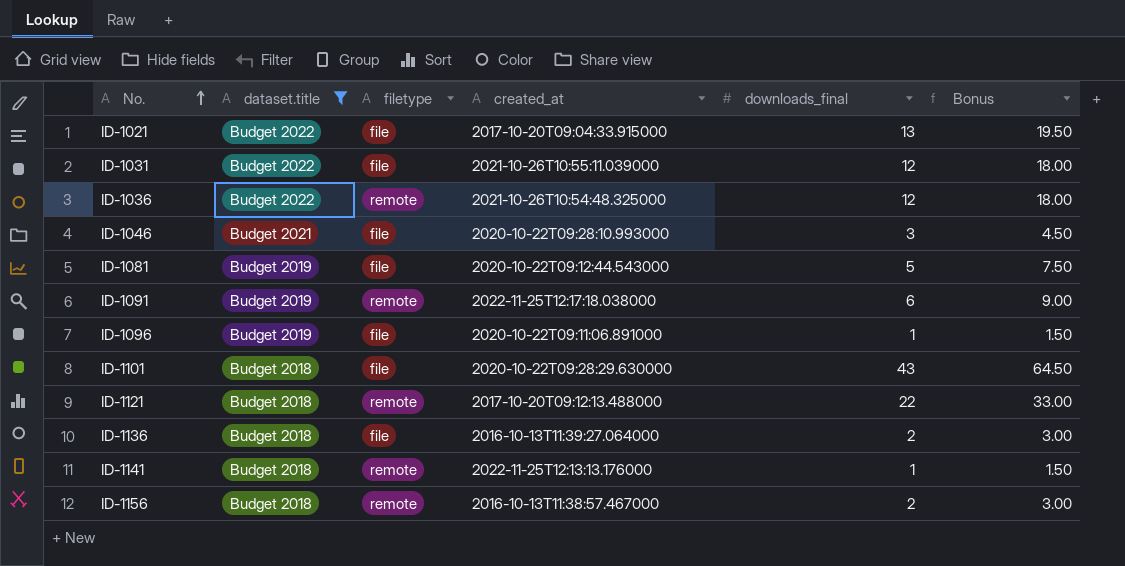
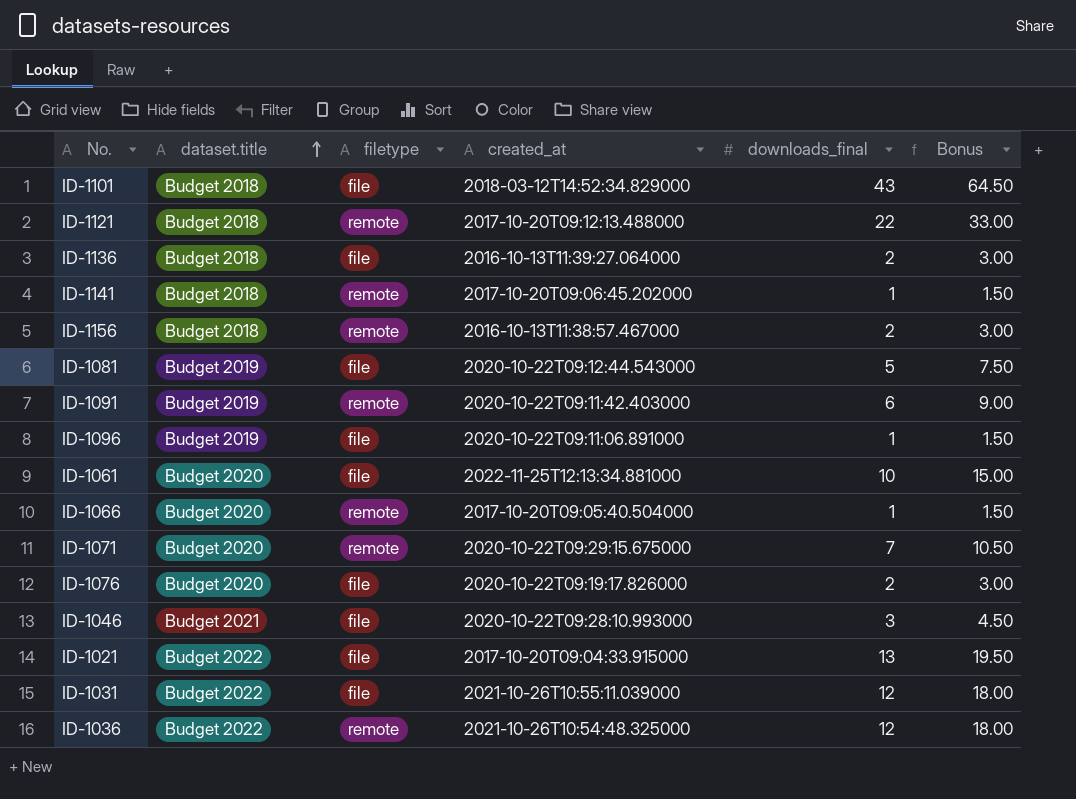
filter: dataset.title != Budget 2020 -> none
row order: No. ascending -> dataset.title ascending
ID-1101 | created_at: 2020-10-22T09:28:29.630000 -> 2018-03-12T14:52:34.829000
ID-1141 | created_at: 2022-11-25T12:13:13.176000 -> 2017-10-20T09:06:45.202000
ID-1091 | created_at: 2022-11-25T12:17:18.038000 -> 2020-10-22T09:11:42.403000

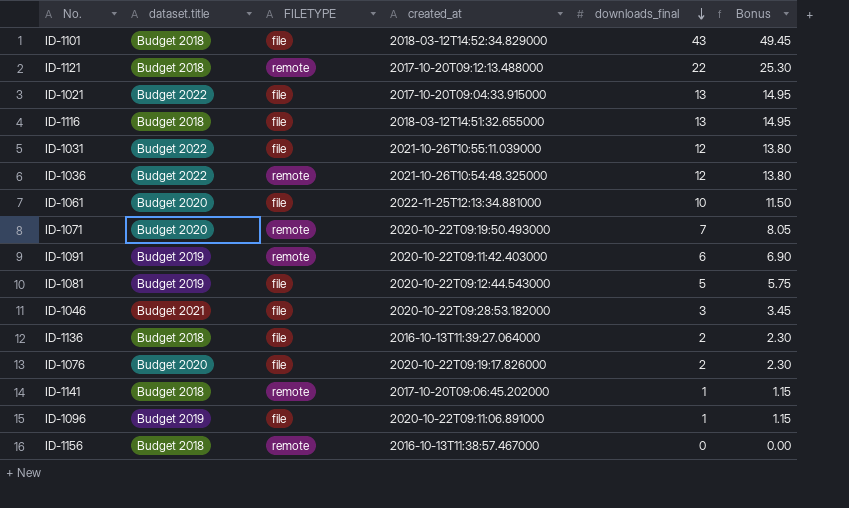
row order: dataset.title ascending -> downloads_final descending
column name: filetype -> FILETYPE
column Bonus | formula: [downloads_final] * 1.5 -> [downloads_final] * 1.15
row ID-1066: Budget 2020 | remote | 2017-10-20T09:05:40.504000 | 1 | 1.50 -> none
row ID-1116: none -> Budget 2018 | file | 2018-03-12T14:51:32.655000 | 13 | 14.95
ID-1071 | created_at: 2020-10-22T09:29:15.675000 -> 2020-10-22T09:19:50.493000
ID-1046 | created_at: 2020-10-22T09:28:10.993000 -> 2020-10-22T09:28:53.182000
ID-1156 | downloads_final: 2 -> 0

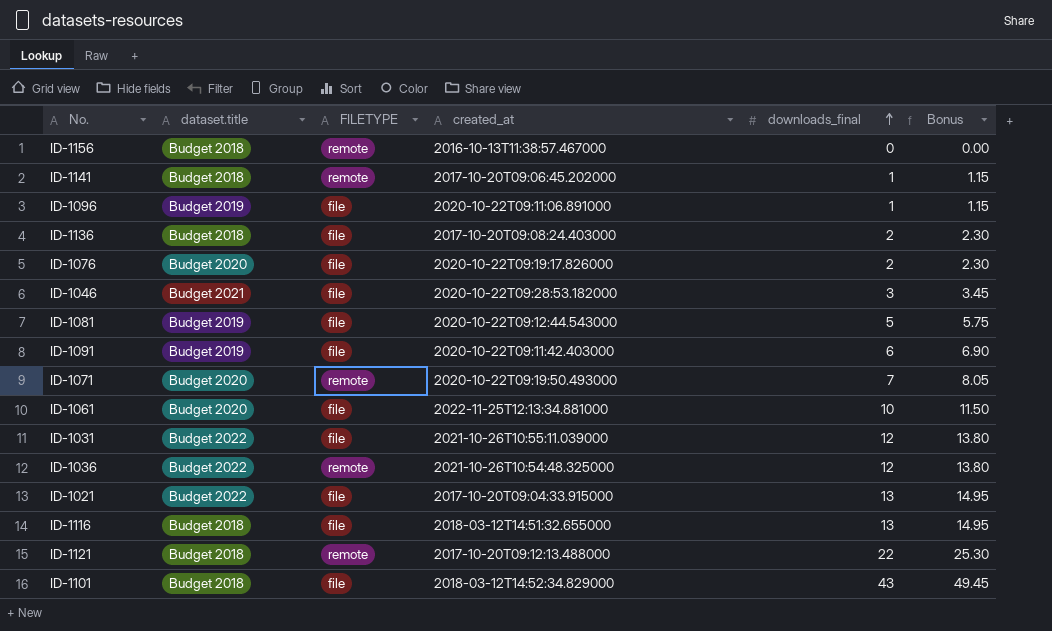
row order: downloads_final descending -> downloads_final ascending
ID-1136 | created_at: 2016-10-13T11:39:27.064000 -> 2017-10-20T09:08:24.403000
ID-1091 | FILETYPE: remote -> file

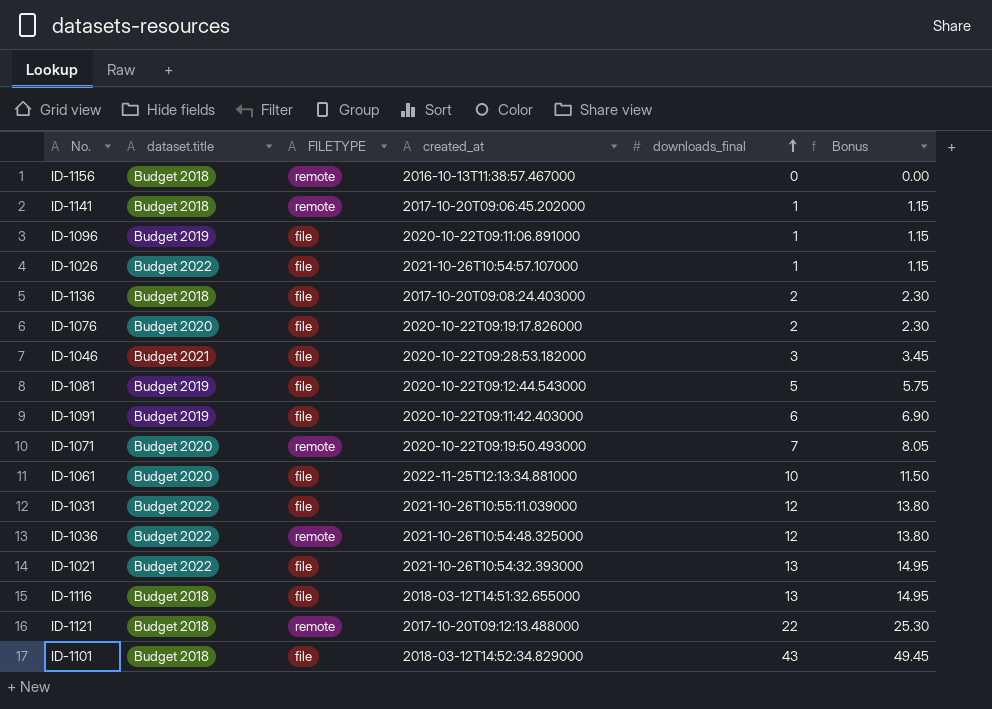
row ID-1026: none -> Budget 2022 | file | 2021-10-26T10:54:57.107000 | 1 | 1.15
ID-1021 | created_at: 2017-10-20T09:04:33.915000 -> 2021-10-26T10:54:32.393000

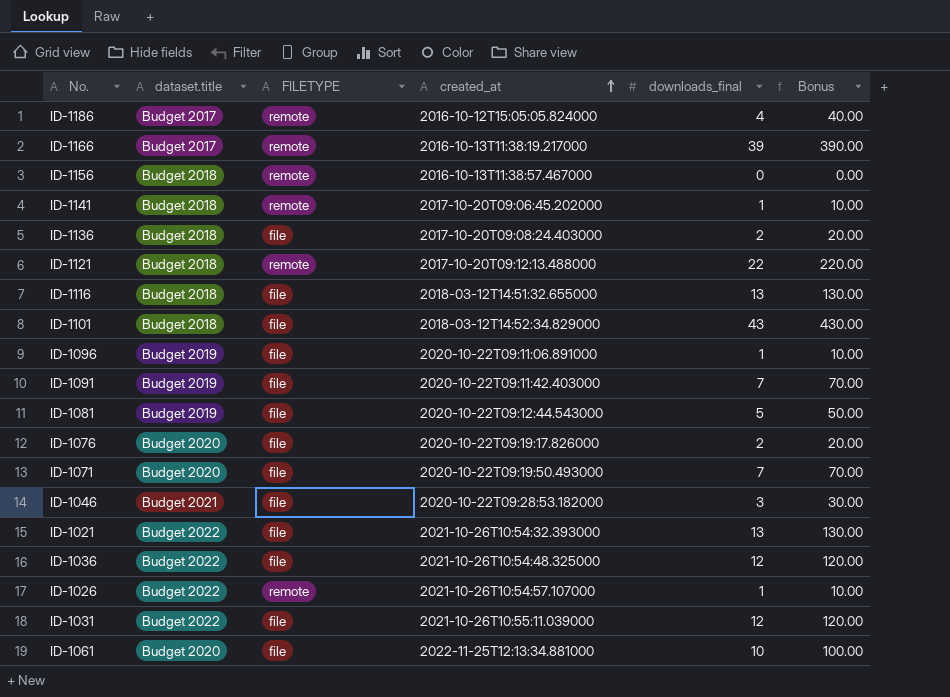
row order: downloads_final ascending -> created_at ascending
column Bonus | formula: [downloads_final] * 1.15 -> [downloads_final] * 10
row ID-1186: none -> Budget 2017 | remote | 2016-10-12T15:05:05.824000 | 4 | 40.00
row ID-1166: none -> Budget 2017 | remote | 2016-10-13T11:38:19.217000 | 39 | 390.00
ID-1091 | downloads_final: 6 -> 7
ID-1071 | FILETYPE: remote -> file
ID-1036 | FILETYPE: remote -> file
ID-1026 | FILETYPE: file -> remote

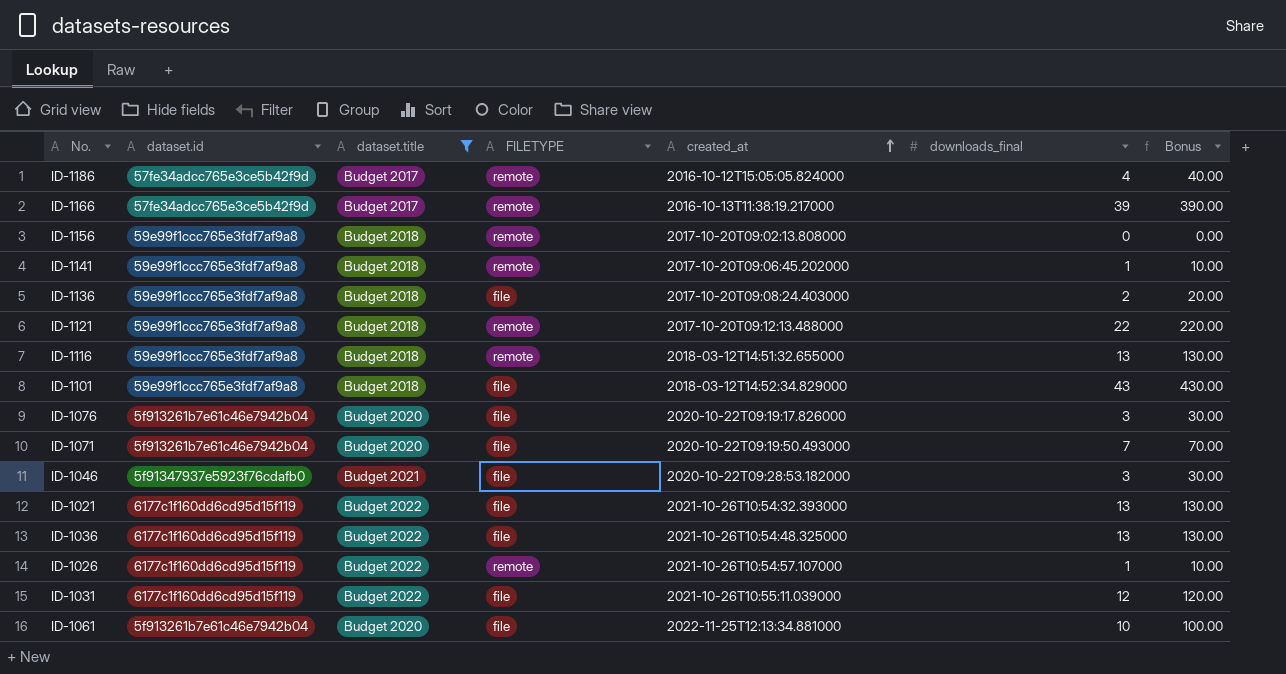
filter: none -> dataset.title != Budget 2019
column dataset.id | position: none -> 2
ID-1156 | created_at: 2016-10-13T11:38:57.467000 -> 2017-10-20T09:02:13.808000
ID-1116 | FILETYPE: file -> remote
ID-1076 | downloads_final: 2 -> 3
ID-1076 | Bonus: 20.00 -> 30.00
ID-1036 | downloads_final: 12 -> 13
ID-1036 | Bonus: 120.00 -> 130.00

